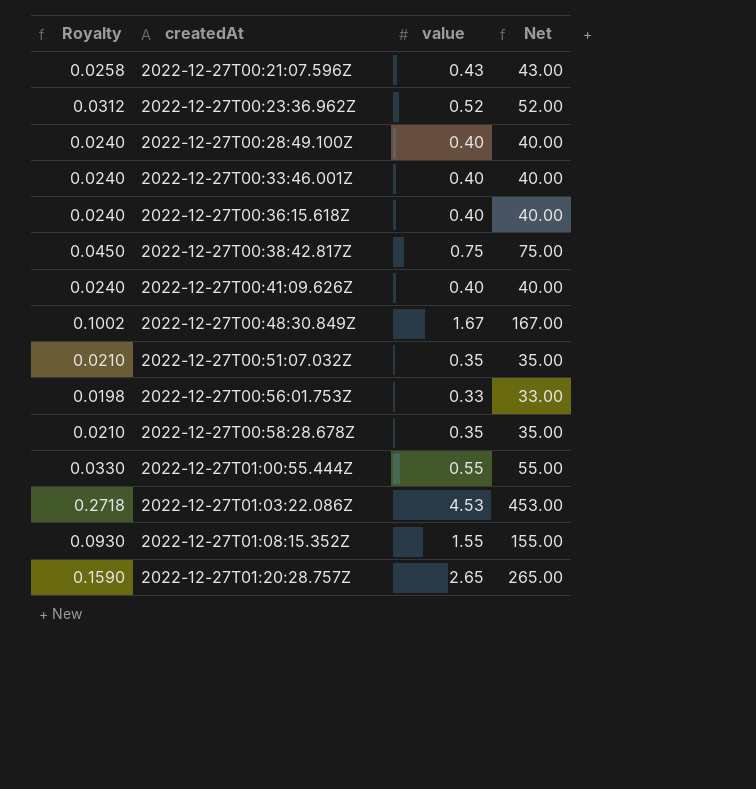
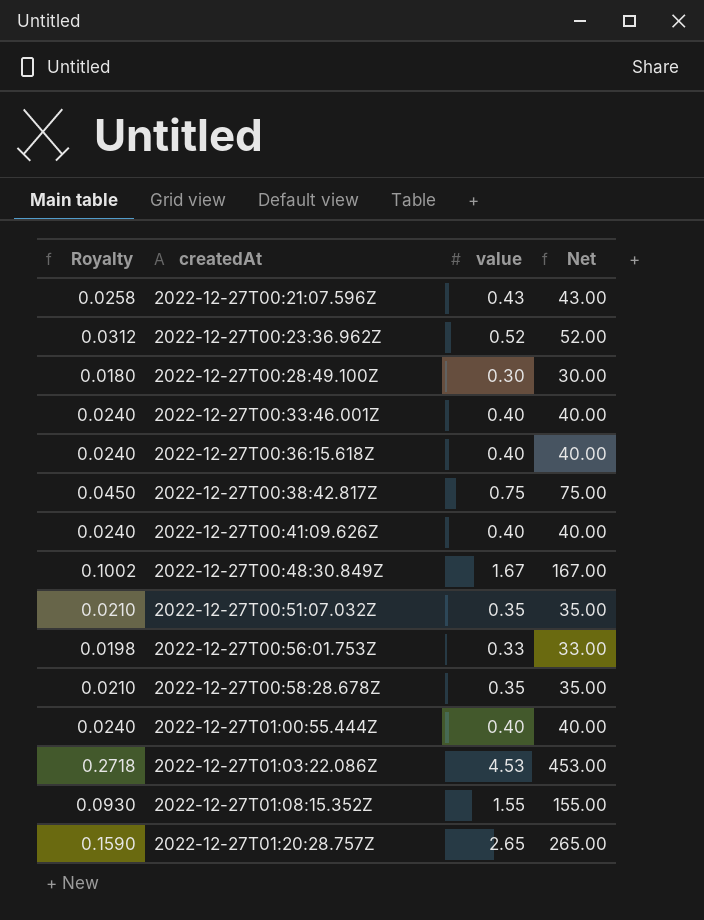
2022-12-27T00:28:49.100Z | Royalty: 0.0240 -> 0.0180
2022-12-27T00:28:49.100Z | value: 0.40 -> 0.30
2022-12-27T00:28:49.100Z | Net: 40.00 -> 30.00
2022-12-27T01:00:55.444Z | Royalty: 0.0330 -> 0.0240
2022-12-27T01:00:55.444Z | value: 0.55 -> 0.40
2022-12-27T01:00:55.444Z | Net: 55.00 -> 40.00

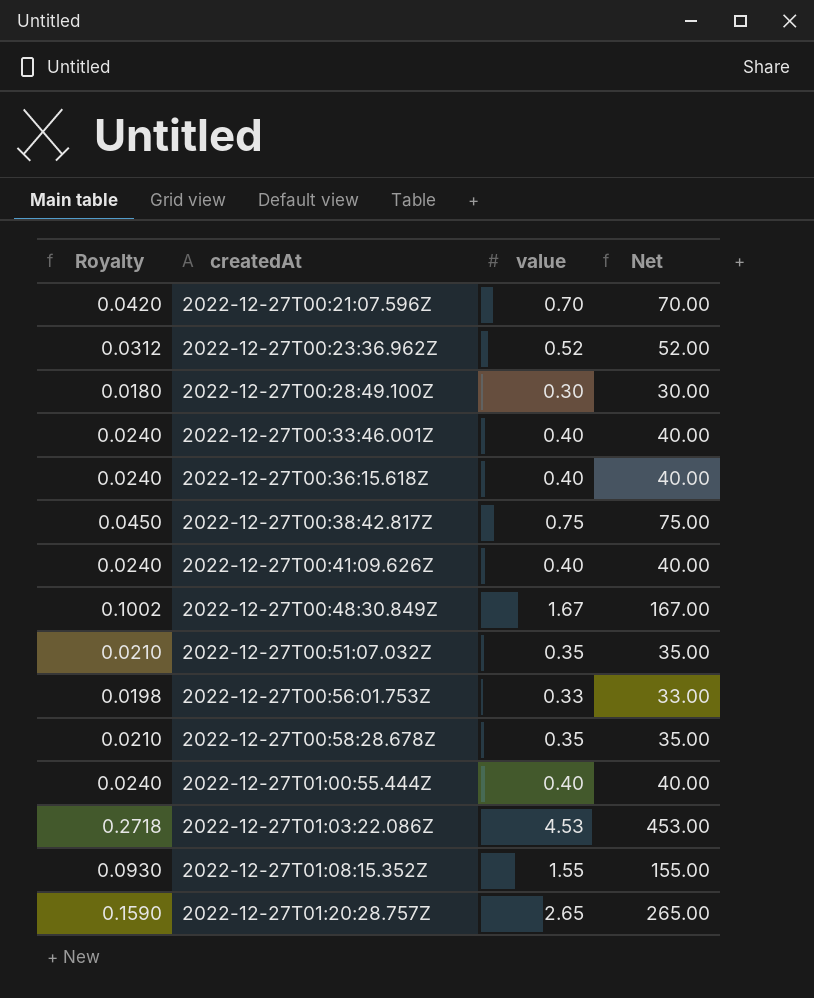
2022-12-27T00:21:07.596Z | Royalty: 0.0258 -> 0.0420
2022-12-27T00:21:07.596Z | value: 0.43 -> 0.70
2022-12-27T00:21:07.596Z | Net: 43.00 -> 70.00

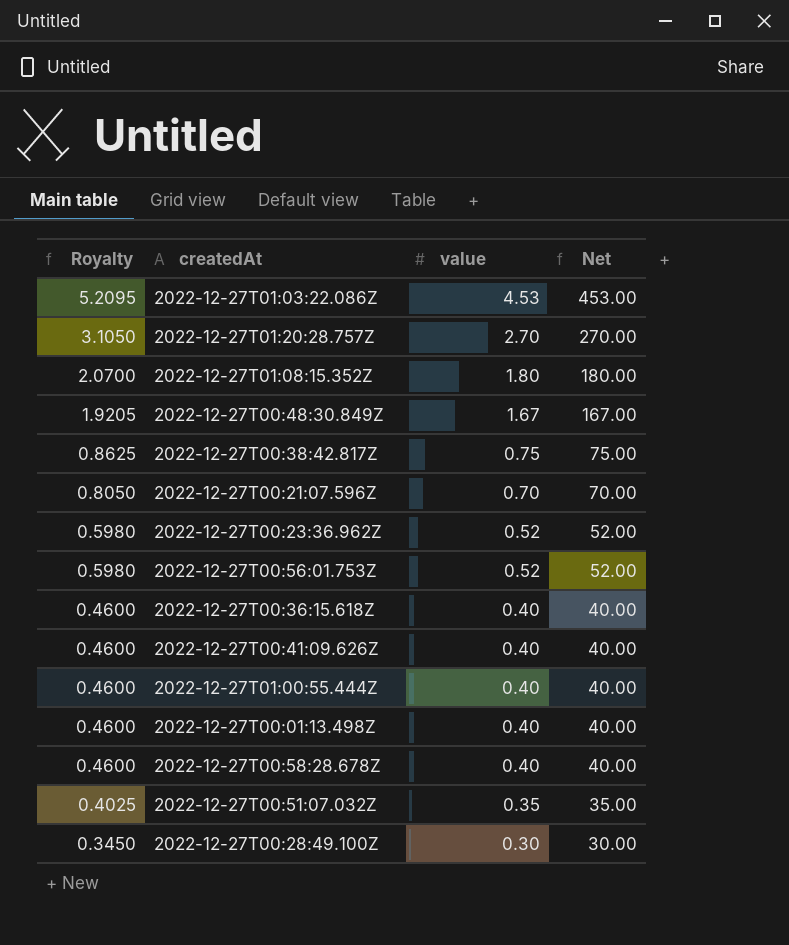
row order: createdAt ascending -> Royalty descending
column Royalty | formula: [value] * 0.06 -> [value] * 1.15
row 2022-12-27T00:33:46.001Z: 0.0240 | 0.40 | 40.00 -> none
2022-12-27T01:20:28.757Z | value: 2.65 -> 2.70
2022-12-27T01:20:28.757Z | Net: 265.00 -> 270.00
2022-12-27T01:08:15.352Z | value: 1.55 -> 1.80
2022-12-27T01:08:15.352Z | Net: 155.00 -> 180.00
2022-12-27T00:56:01.753Z | value: 0.33 -> 0.52
2022-12-27T00:56:01.753Z | Net: 33.00 -> 52.00
row 2022-12-27T00:01:13.498Z: none -> 0.4600 | 0.40 | 40.00
2022-12-27T00:58:28.678Z | value: 0.35 -> 0.40
2022-12-27T00:58:28.678Z | Net: 35.00 -> 40.00

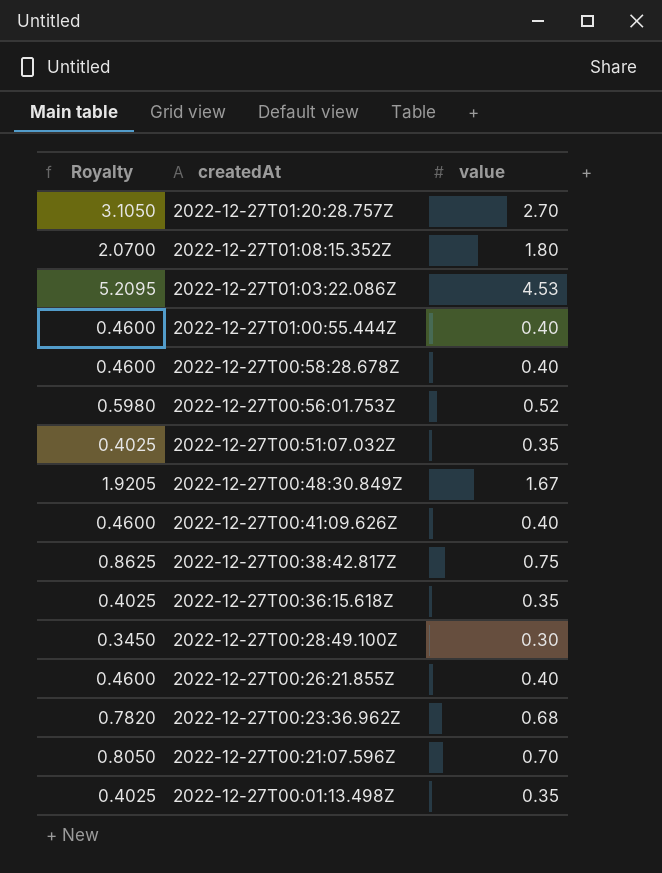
row order: Royalty descending -> createdAt descending
column Net | formula: [value] * 100 -> none
2022-12-27T00:36:15.618Z | Royalty: 0.4600 -> 0.4025
2022-12-27T00:36:15.618Z | value: 0.40 -> 0.35
row 2022-12-27T00:26:21.855Z: none -> 0.4600 | 0.40
2022-12-27T00:23:36.962Z | Royalty: 0.5980 -> 0.7820
2022-12-27T00:23:36.962Z | value: 0.52 -> 0.68
2022-12-27T00:01:13.498Z | Royalty: 0.4600 -> 0.4025
2022-12-27T00:01:13.498Z | value: 0.40 -> 0.35

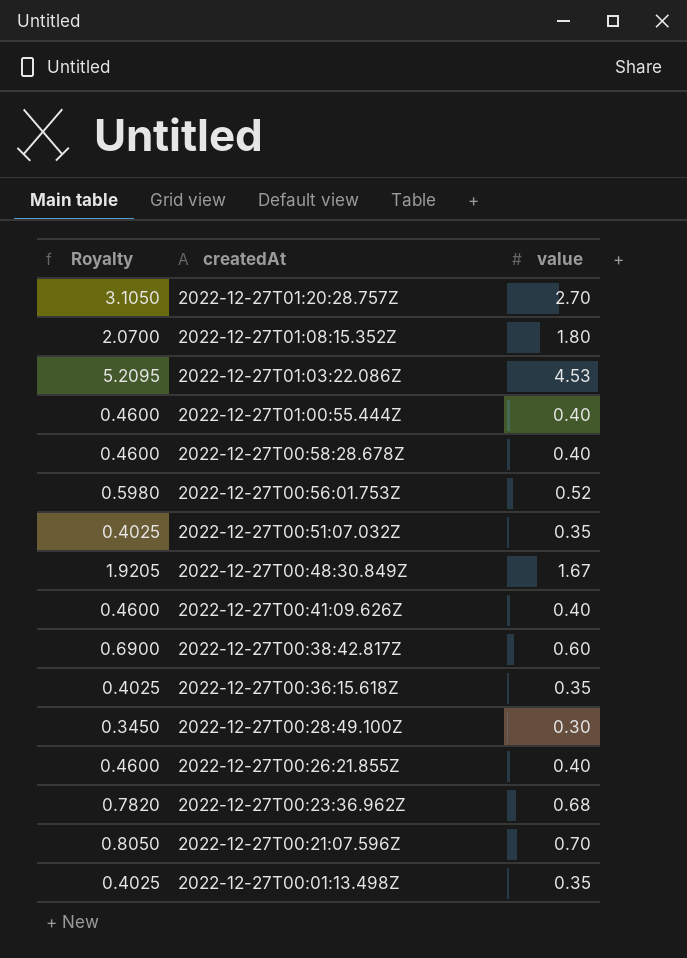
2022-12-27T00:38:42.817Z | Royalty: 0.8625 -> 0.6900
2022-12-27T00:38:42.817Z | value: 0.75 -> 0.60

